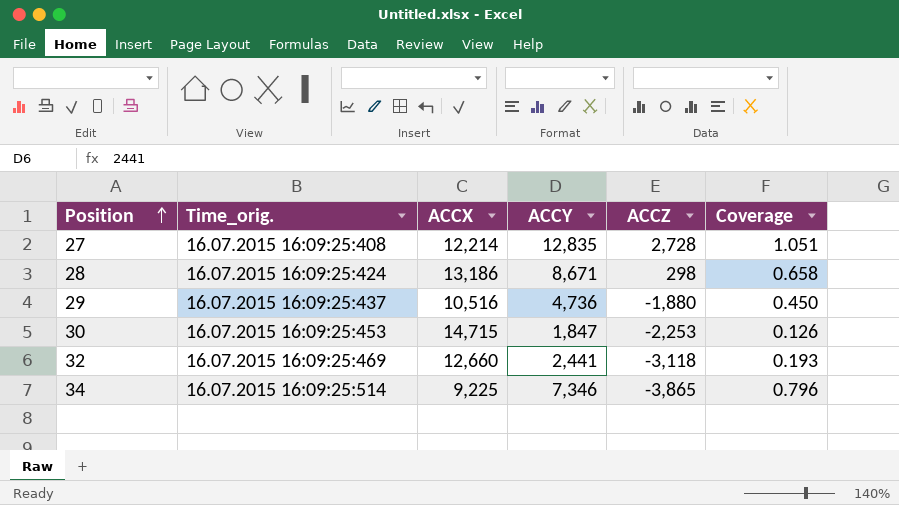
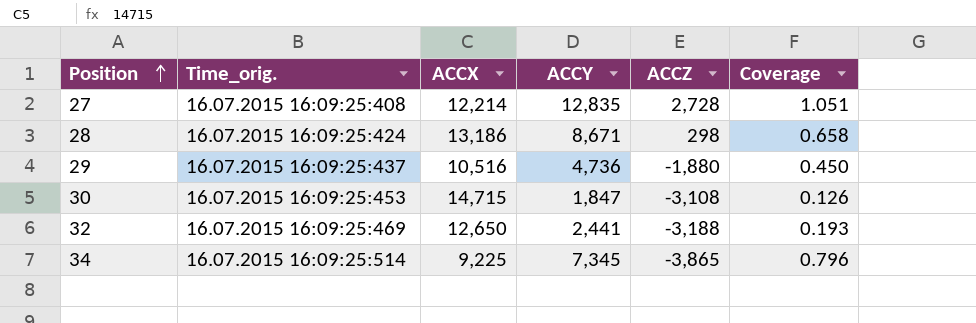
30 | ACCZ: -2,253 -> -3,108
32 | ACCX: 12,660 -> 12,650
32 | ACCZ: -3,118 -> -3,188
34 | ACCY: 7,346 -> 7,345

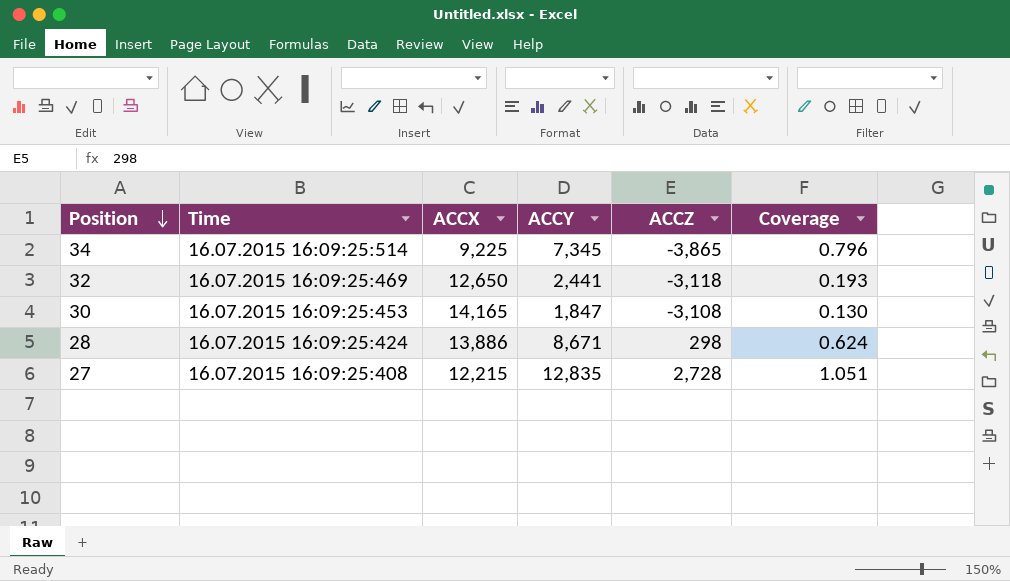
row order: Position ascending -> Position descending
column name: Time_orig. -> Time
row 29: 16.07.2015 16:09:25:437 | 10,516 | 4,736 | -1,880 | 0.450 -> none
32 | ACCZ: -3,188 -> -3,118
30 | ACCX: 14,715 -> 14,165
30 | Coverage: 0.126 -> 0.130
28 | ACCX: 13,186 -> 13,886
28 | Coverage: 0.658 -> 0.624
27 | ACCX: 12,214 -> 12,215

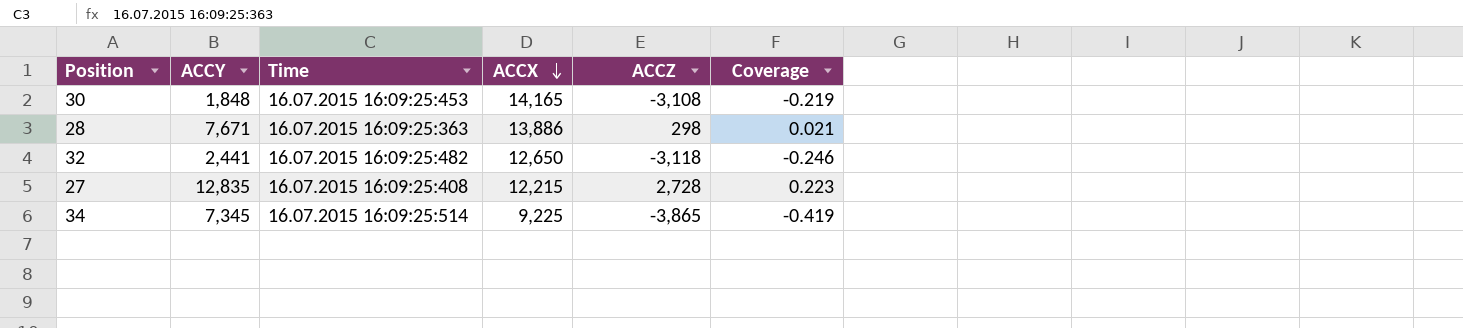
row order: Position descending -> ACCX descending
column ACCY | position: 4 -> 2
column Coverage | formula: [ACCY] / [ACCX] -> [ACCZ] / [ACCX]
30 | ACCY: 1,847 -> 1,848
28 | ACCY: 8,671 -> 7,671
28 | Time: 16.07.2015 16:09:25:424 -> 16.07.2015 16:09:25:363
32 | Time: 16.07.2015 16:09:25:469 -> 16.07.2015 16:09:25:482

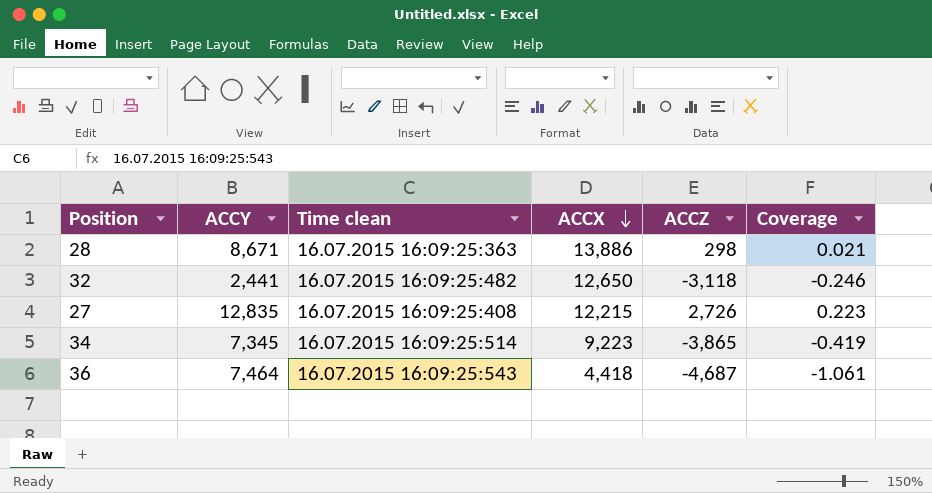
column name: Time -> Time clean
row 30: 1,848 | 16.07.2015 16:09:25:453 | 14,165 | -3,108 | -0.219 -> none
28 | ACCY: 7,671 -> 8,671
27 | ACCZ: 2,728 -> 2,726
34 | ACCX: 9,225 -> 9,223
row 36: none -> 7,464 | 16.07.2015 16:09:25:543 | 4,418 | -4,687 | -1.061

